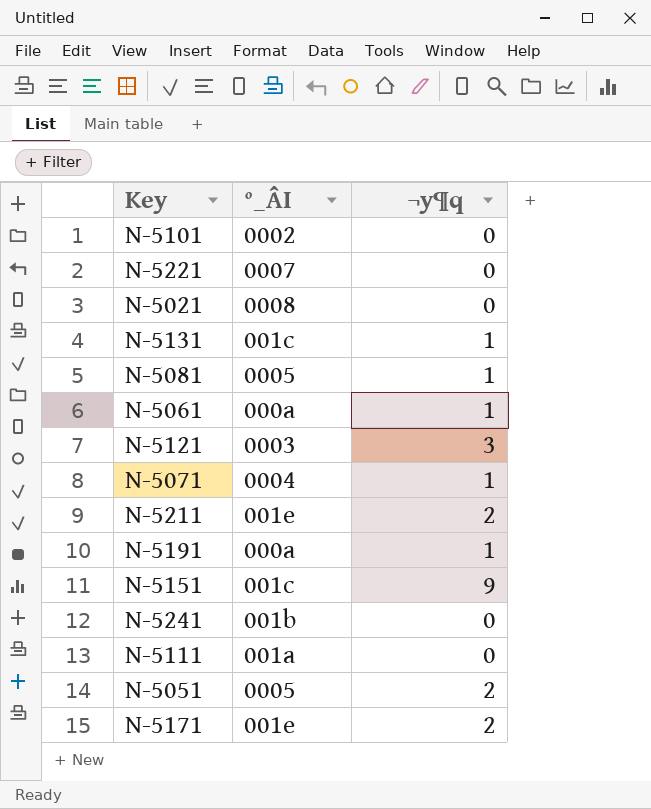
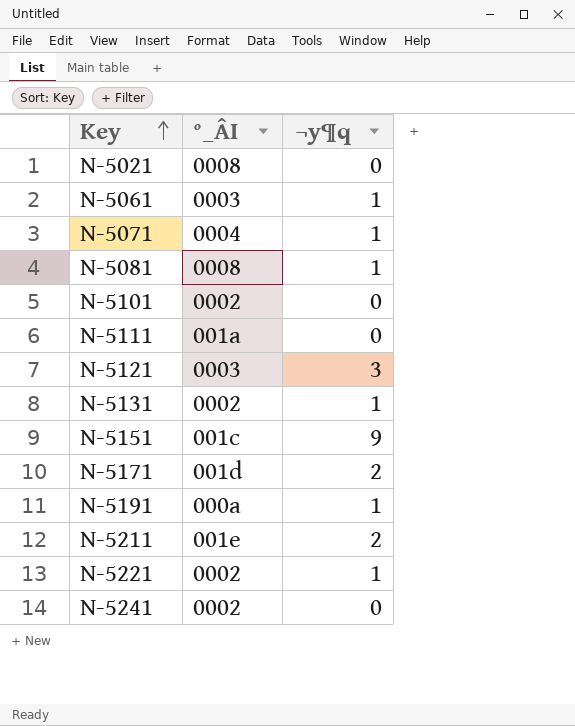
row order: none -> Key ascending
row N-5051: 0005 | 2 -> none
N-5061 | °_ÂI: 000a -> 0003
N-5081 | °_ÂI: 0005 -> 0008
N-5131 | °_ÂI: 001c -> 0002
N-5171 | °_ÂI: 001e -> 001d
N-5221 | °_ÂI: 0007 -> 0002
N-5221 | ¬y¶q: 0 -> 1
N-5241 | °_ÂI: 001b -> 0002

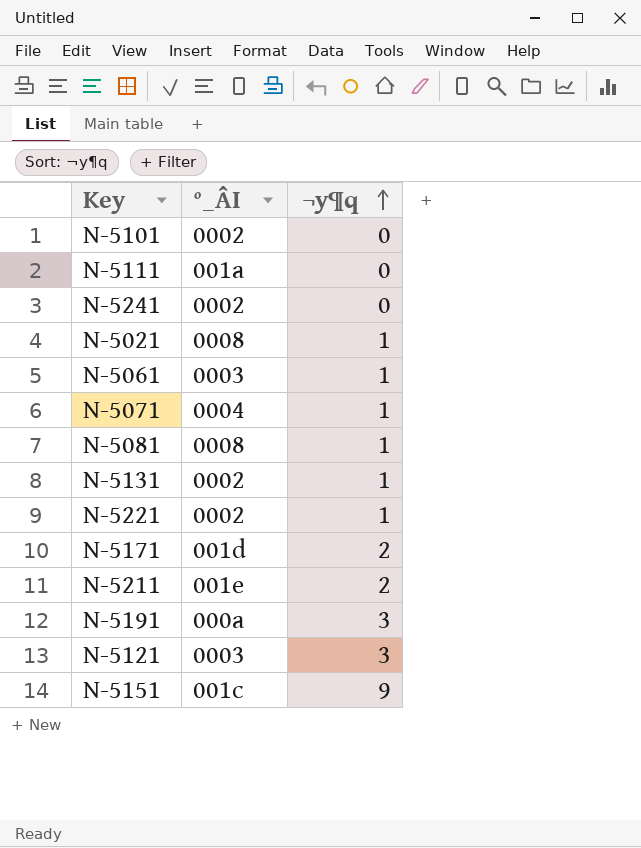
row order: Key ascending -> ¬y¶q ascending
N-5021 | ¬y¶q: 0 -> 1
N-5191 | ¬y¶q: 1 -> 3

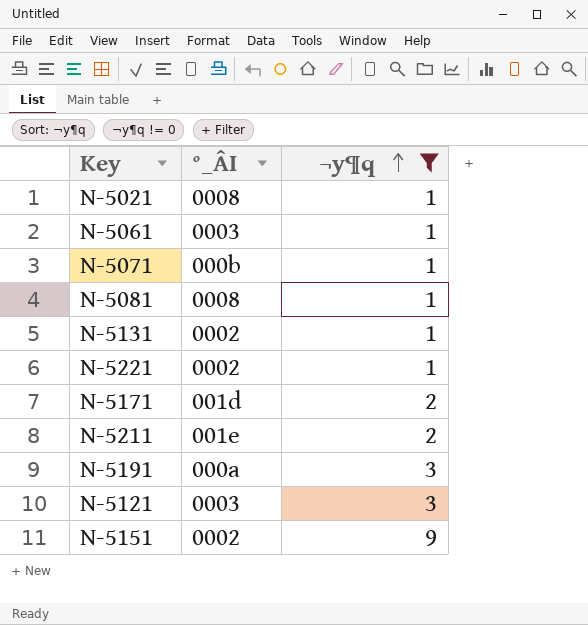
filter: none -> ¬y¶q != 0
N-5071 | °_ÂI: 0004 -> 000b
N-5151 | °_ÂI: 001c -> 0002

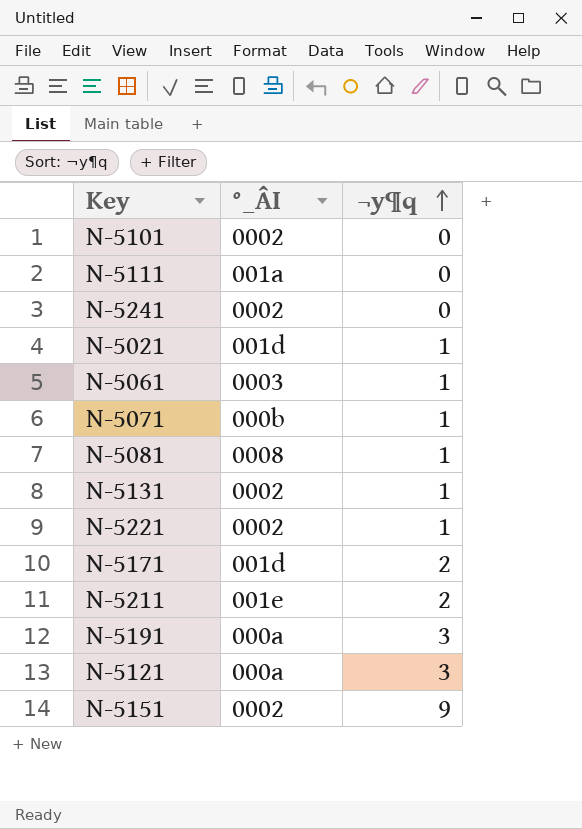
filter: ¬y¶q != 0 -> none
N-5021 | °_ÂI: 0008 -> 001d
N-5121 | °_ÂI: 0003 -> 000a

